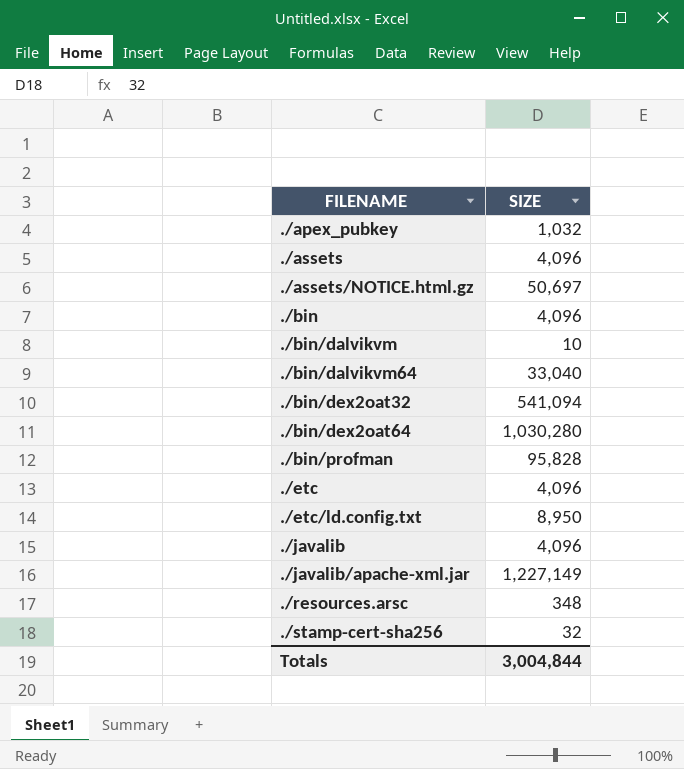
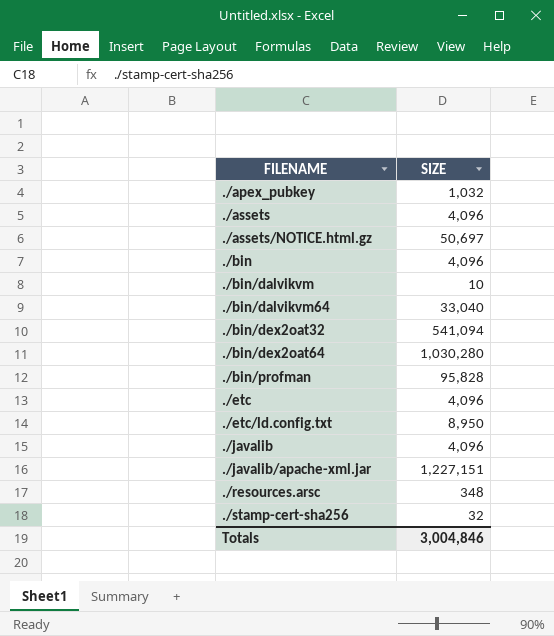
./javalib/apache-xml.jar | SIZE: 1,227,149 -> 1,227,151
Totals | SIZE: 3,004,844 -> 3,004,846

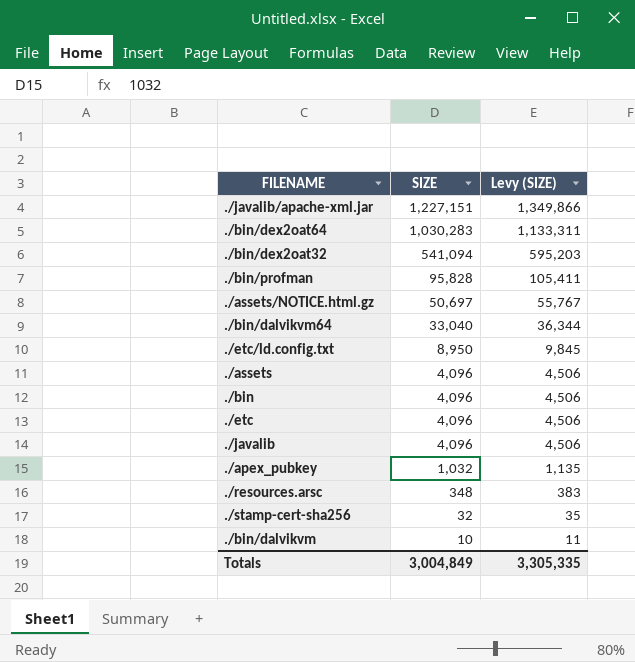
row order: FILENAME ascending -> SIZE descending
column Levy (SIZE) | formula: none -> [SIZE] * 1.1
./bin/dex2oat64 | SIZE: 1,030,280 -> 1,030,283
Totals | SIZE: 3,004,846 -> 3,004,849

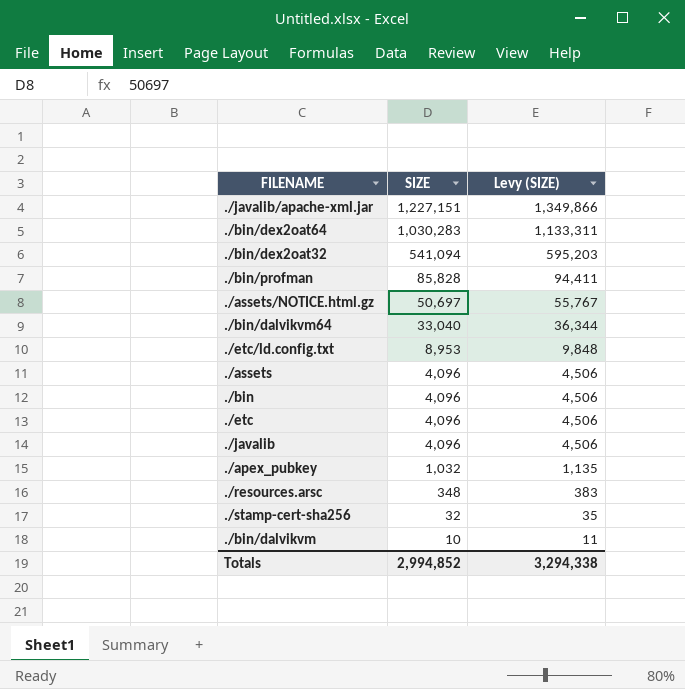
./bin/profman | SIZE: 95,828 -> 85,828
./bin/profman | Levy (SIZE): 105,411 -> 94,411
./etc/ld.config.txt | SIZE: 8,950 -> 8,953
./etc/ld.config.txt | Levy (SIZE): 9,845 -> 9,848
Totals | SIZE: 3,004,849 -> 2,994,852
Totals | Levy (SIZE): 3,305,335 -> 3,294,338

